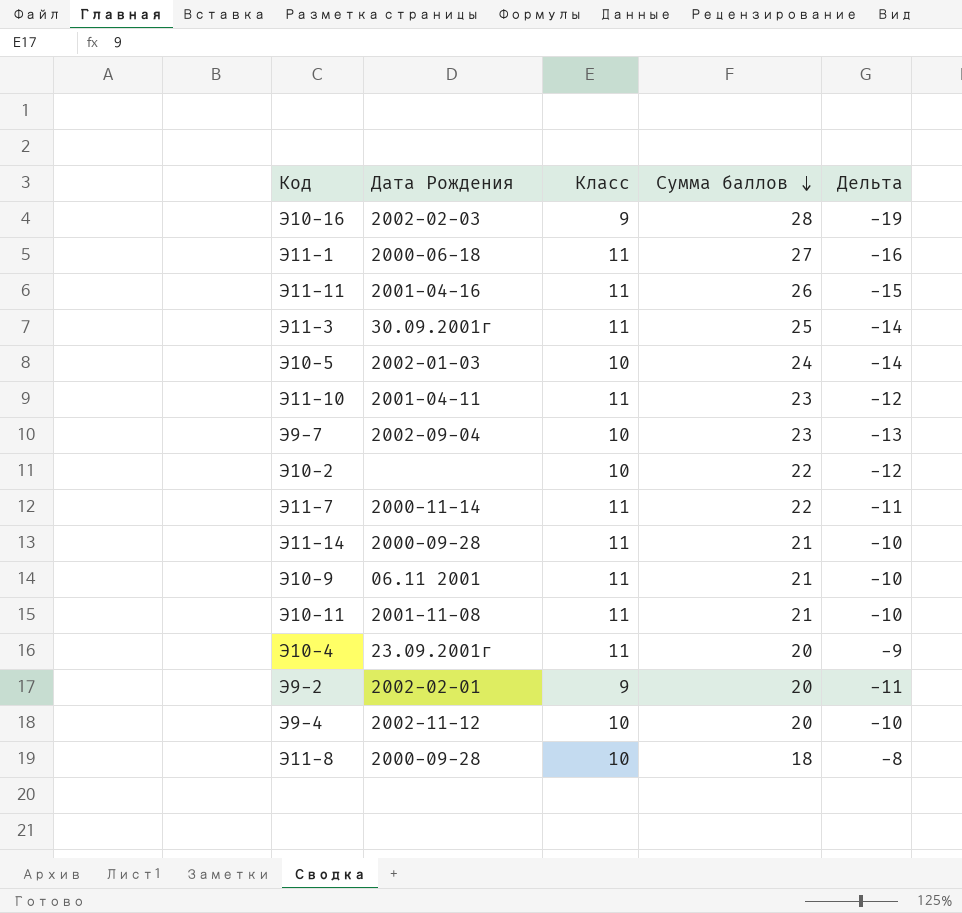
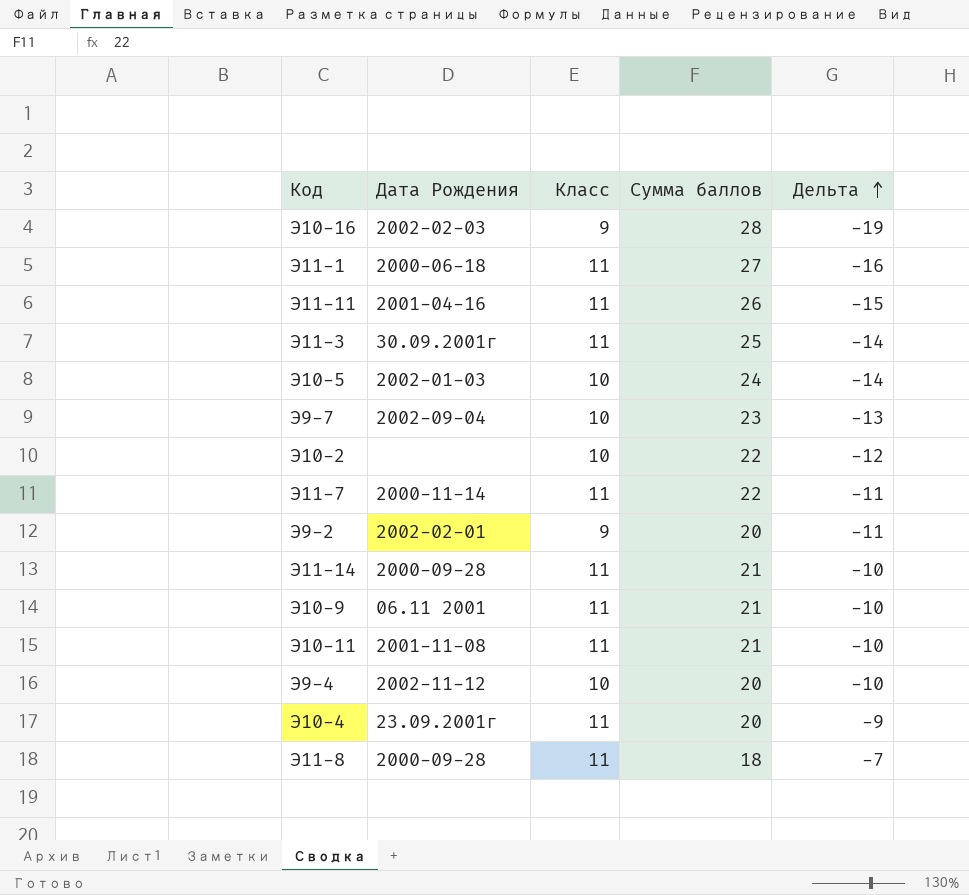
row order: Сумма баллов descending -> Дельта ascending
row Э11-10: 2001-04-11 | 11 | 23 | -12 -> none
Э11-8 | Класс: 10 -> 11
Э11-8 | Дельта: -8 -> -7

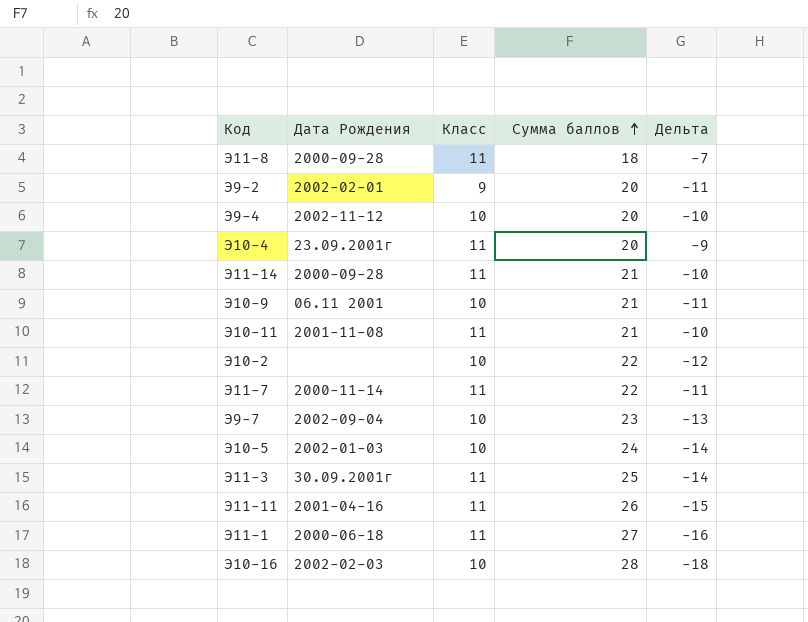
row order: Дельта ascending -> Сумма баллов ascending
Э10-9 | Класс: 11 -> 10
Э10-9 | Дельта: -10 -> -11
Э10-16 | Класс: 9 -> 10
Э10-16 | Дельта: -19 -> -18

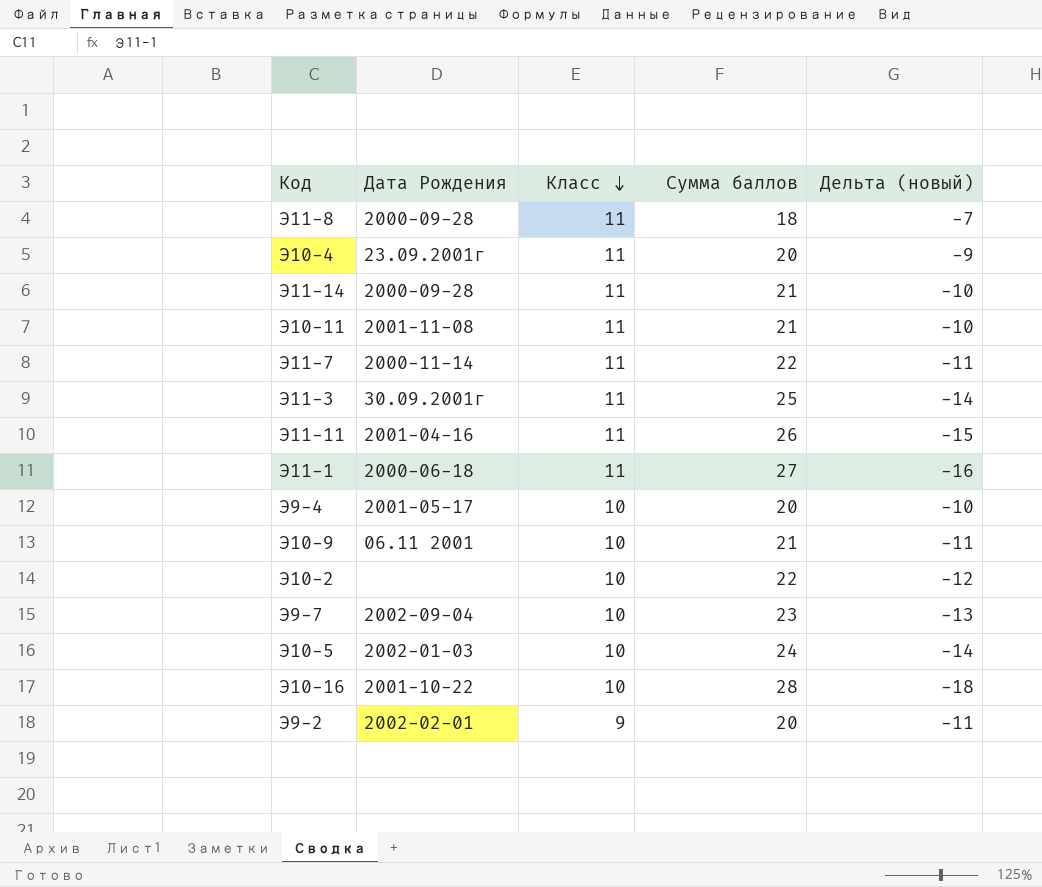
row order: Сумма баллов ascending -> Класс descending
column name: Дельта -> Дельта (новый)
Э9-4 | Дата Рождения: 2002-11-12 -> 2001-05-17
Э10-16 | Дата Рождения: 2002-02-03 -> 2001-10-22

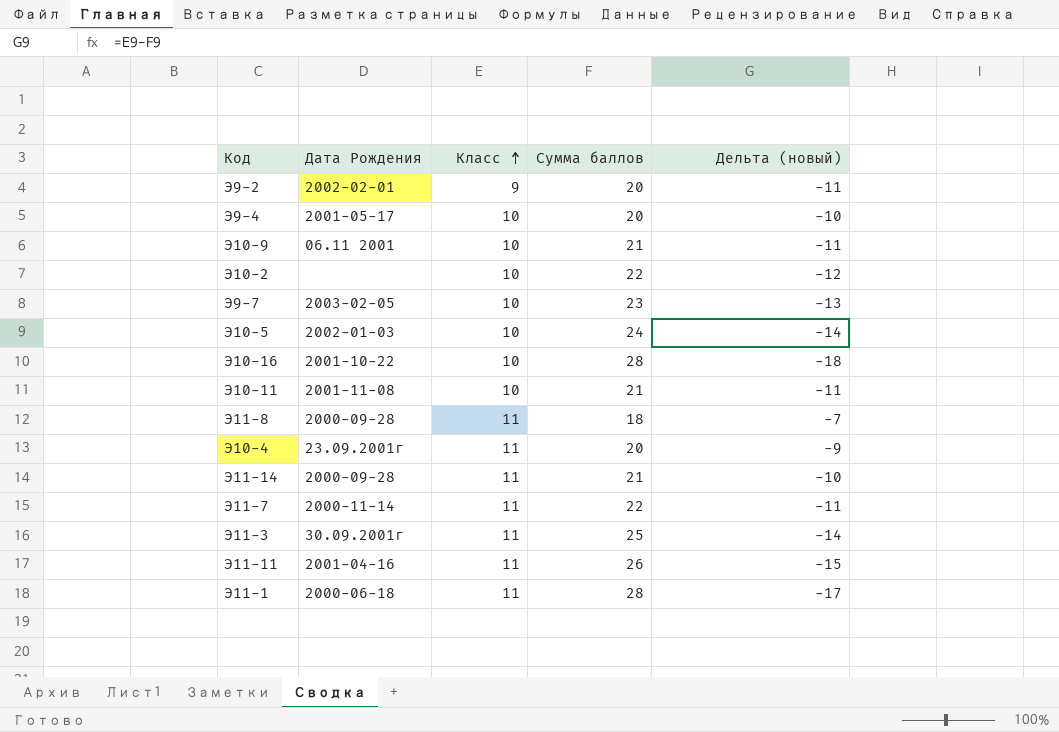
row order: Класс descending -> Класс ascending
Э9-7 | Дата Рождения: 2002-09-04 -> 2003-02-05
Э10-11 | Класс: 11 -> 10
Э10-11 | Дельта (новый): -10 -> -11
Э11-1 | Сумма баллов: 27 -> 28
Э11-1 | Дельта (новый): -16 -> -17

